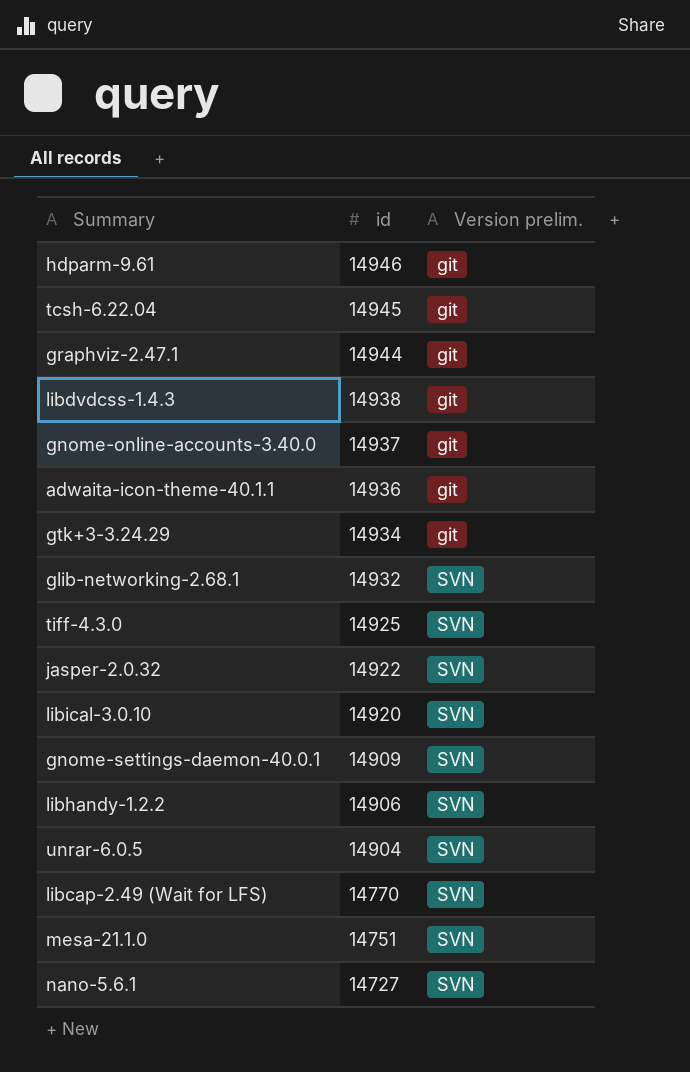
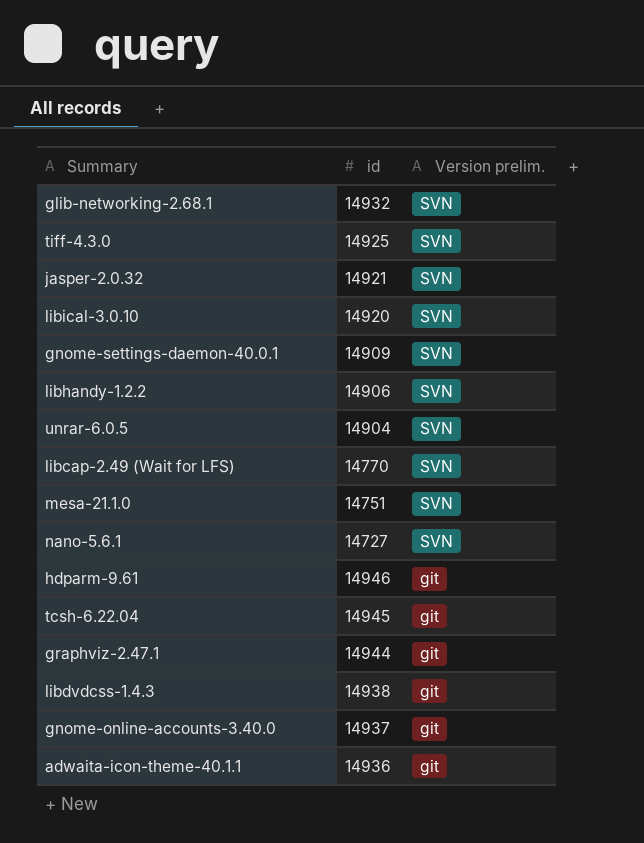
row order: id descending -> Version prelim. descending
row gtk+3-3.24.29: 14934 | git -> none
jasper-2.0.32 | id: 14922 -> 14921

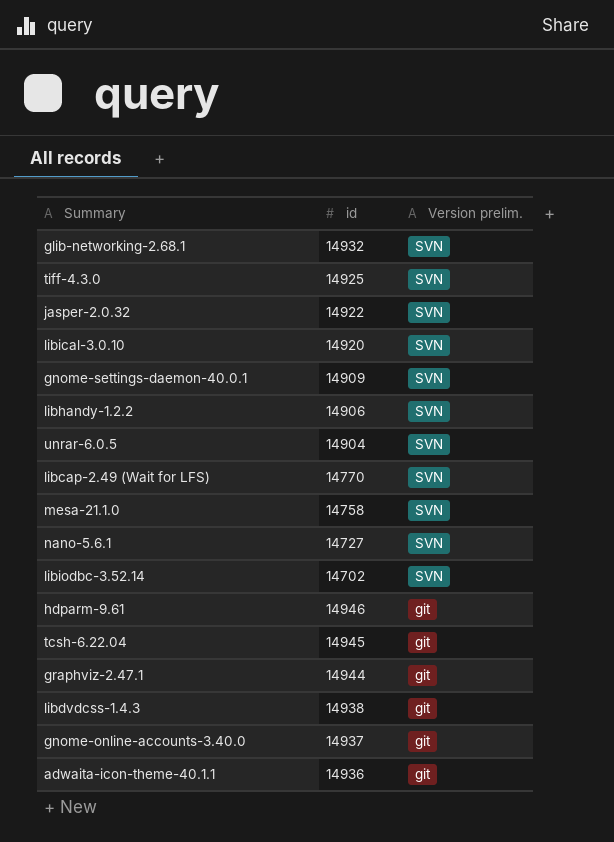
jasper-2.0.32 | id: 14921 -> 14922
mesa-21.1.0 | id: 14751 -> 14758
row libiodbc-3.52.14: none -> 14702 | SVN

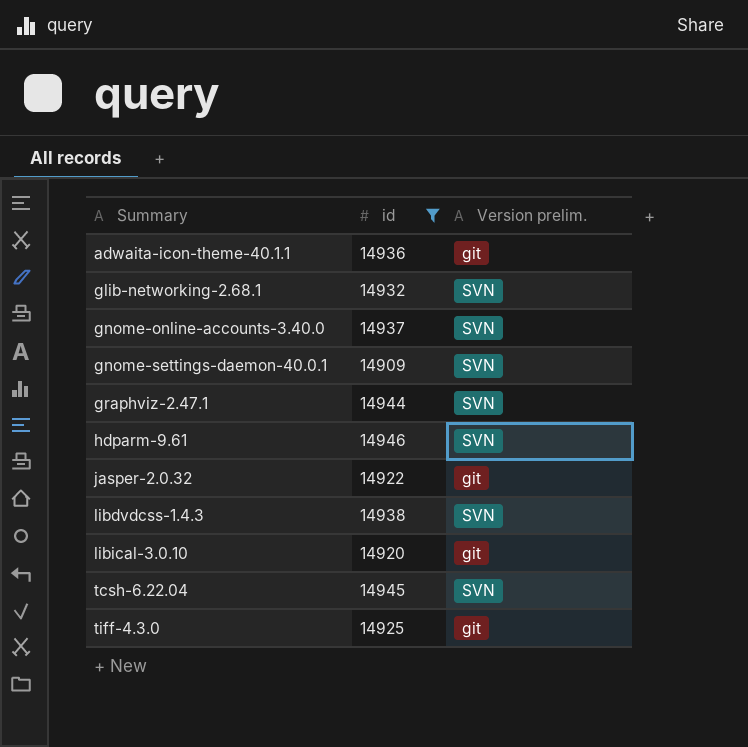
filter: none -> id >= 14909
row order: Version prelim. descending -> Summary ascending
gnome-online-accounts-3.40.0 | Version prelim.: git -> SVN
graphviz-2.47.1 | Version prelim.: git -> SVN
hdparm-9.61 | Version prelim.: git -> SVN
jasper-2.0.32 | Version prelim.: SVN -> git
libdvdcss-1.4.3 | Version prelim.: git -> SVN
libical-3.0.10 | Version prelim.: SVN -> git
tcsh-6.22.04 | Version prelim.: git -> SVN
tiff-4.3.0 | Version prelim.: SVN -> git

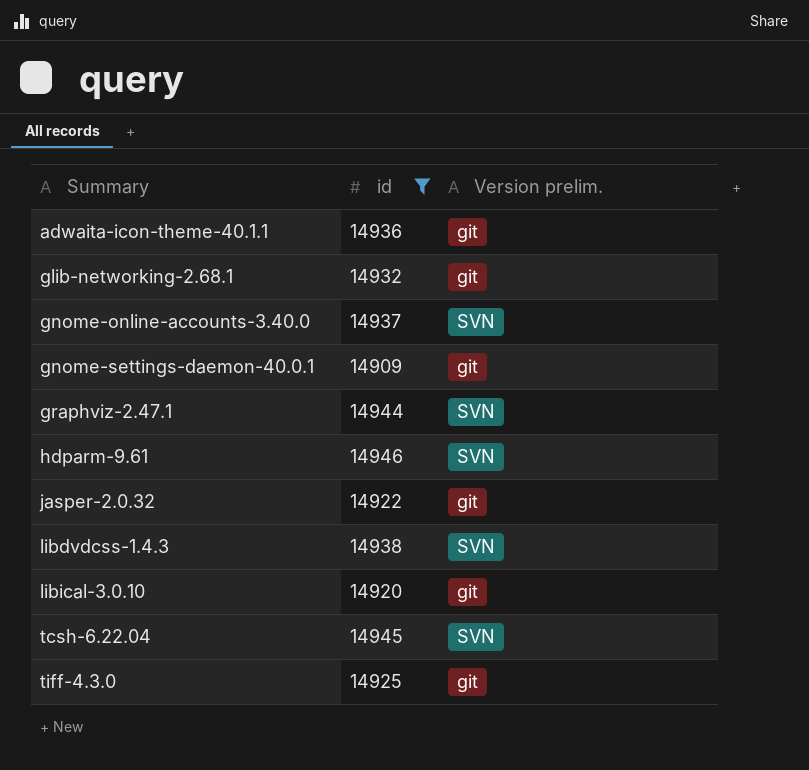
glib-networking-2.68.1 | Version prelim.: SVN -> git
gnome-settings-daemon-40.0.1 | Version prelim.: SVN -> git

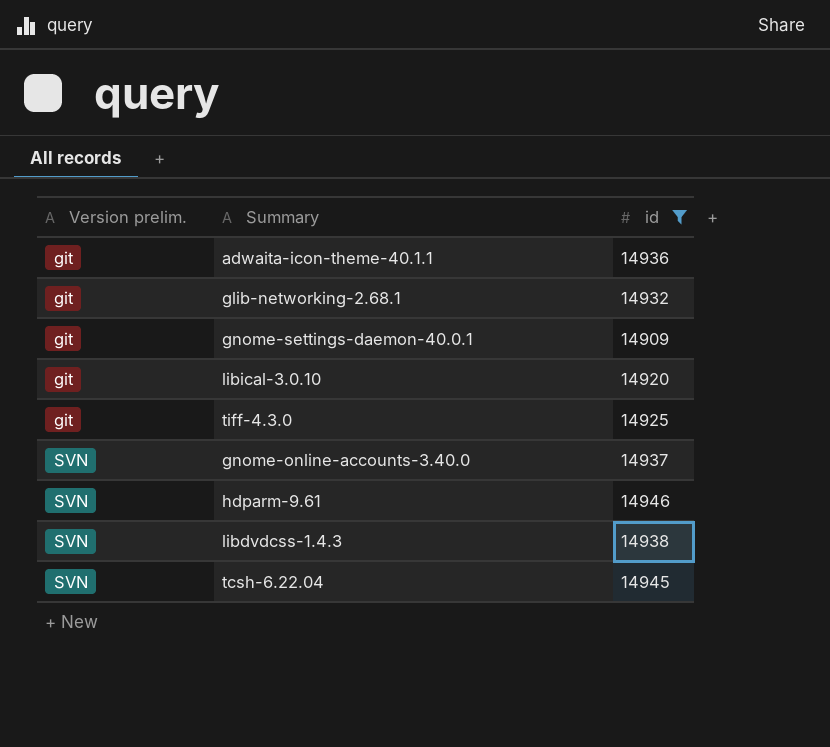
row order: Summary ascending -> Version prelim. ascending
column Version prelim. | position: 3 -> 1
row graphviz-2.47.1: 14944 | SVN -> none
row jasper-2.0.32: 14922 | git -> none

